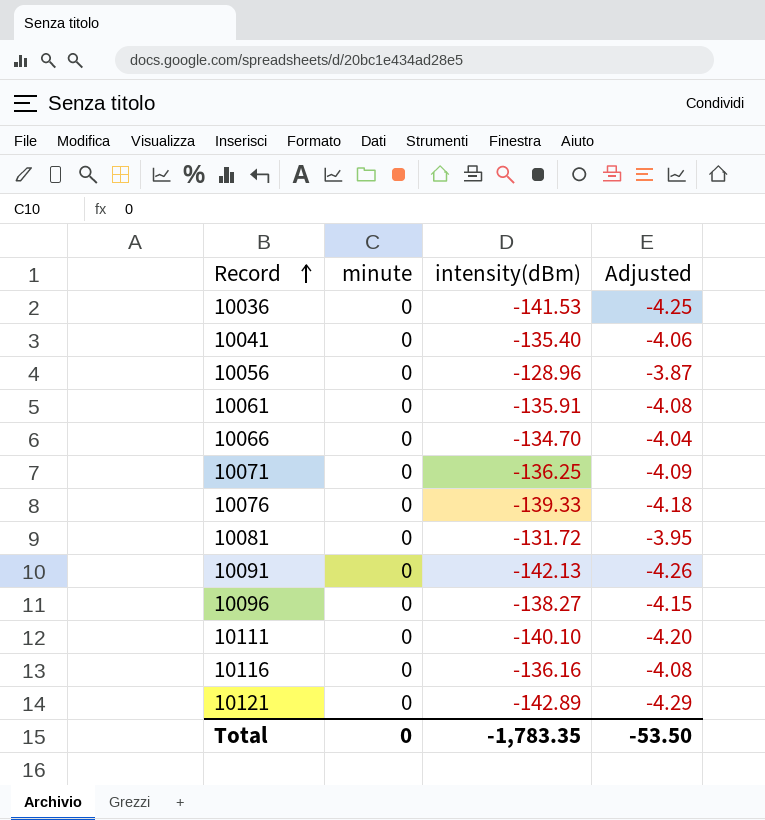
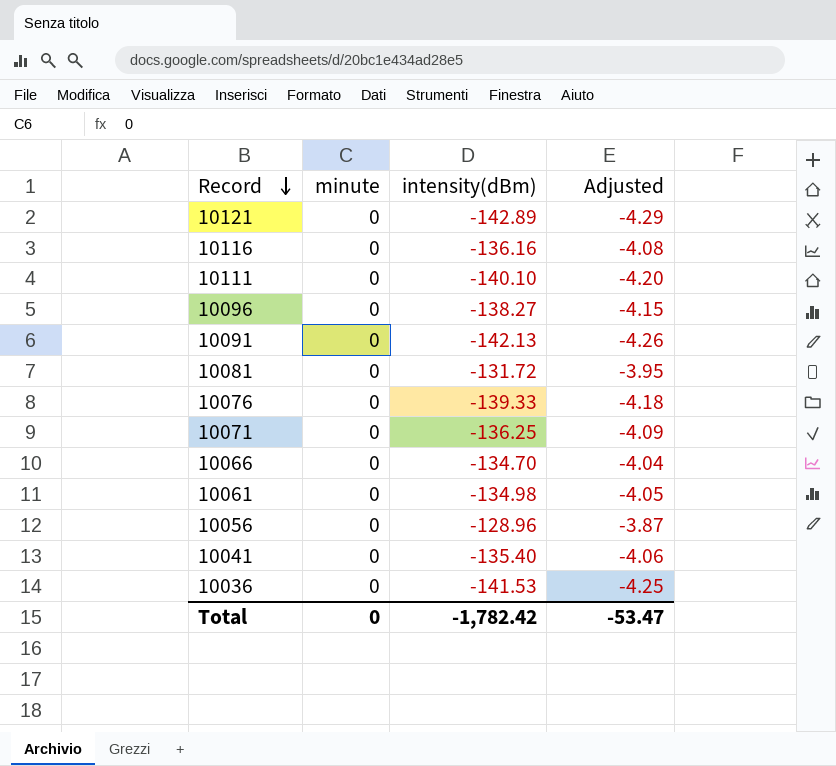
row order: Record ascending -> Record descending
10061 | intensity(dBm): -135.91 -> -134.98
10061 | Adjusted: -4.08 -> -4.05
Total | intensity(dBm): -1,783.35 -> -1,782.42
Total | Adjusted: -53.50 -> -53.47

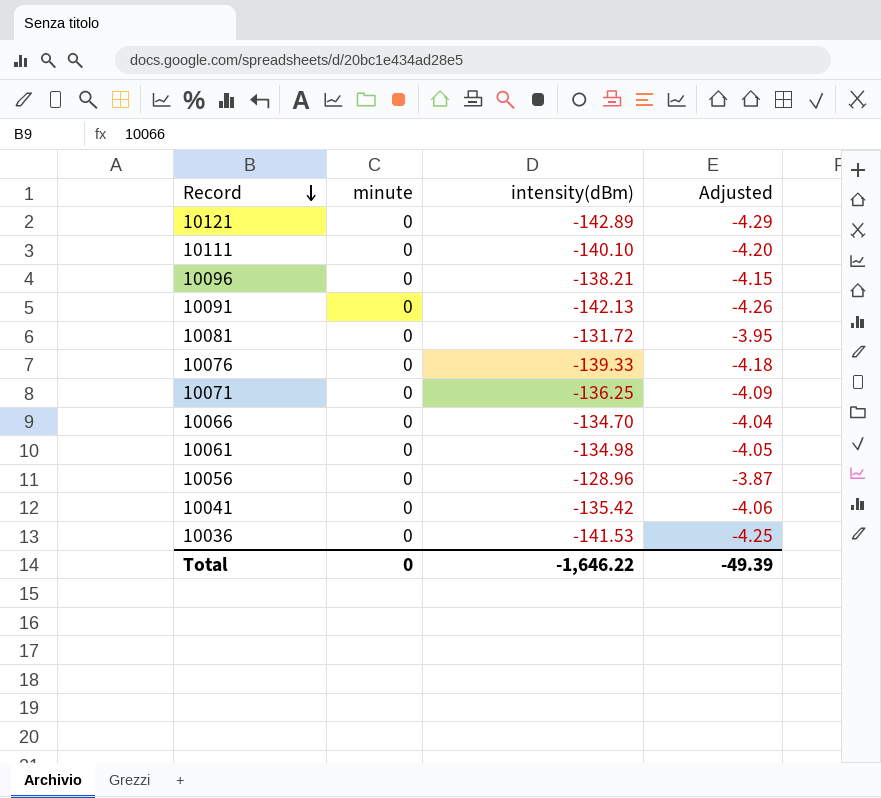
row 10116: 0 | -136.16 | -4.08 -> none
10096 | intensity(dBm): -138.27 -> -138.21
10041 | intensity(dBm): -135.40 -> -135.42
Total | intensity(dBm): -1,782.42 -> -1,646.22
Total | Adjusted: -53.47 -> -49.39

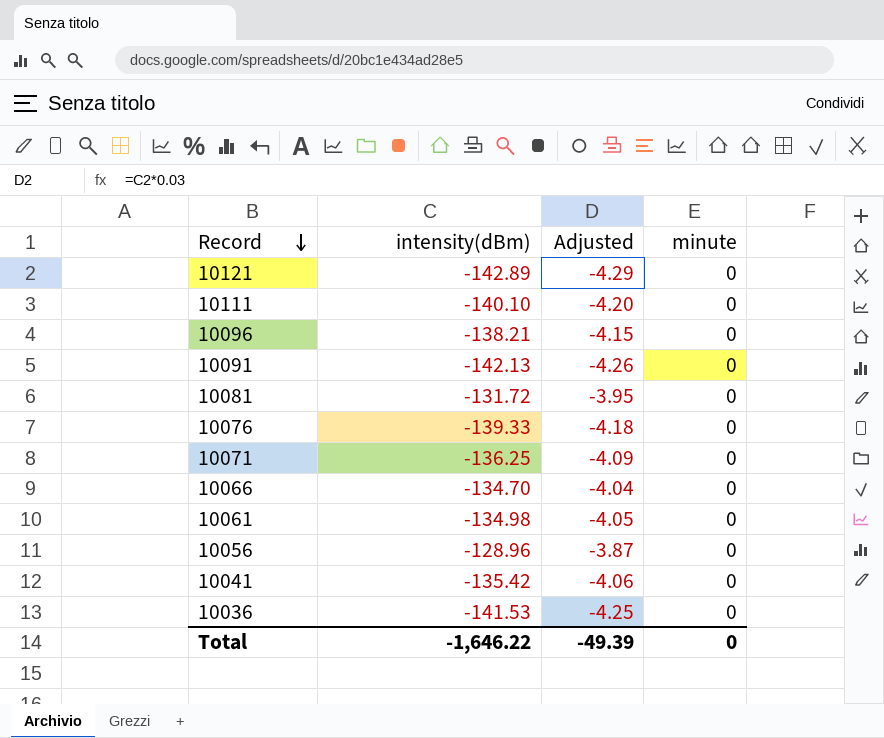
column minute | position: 2 -> 4

